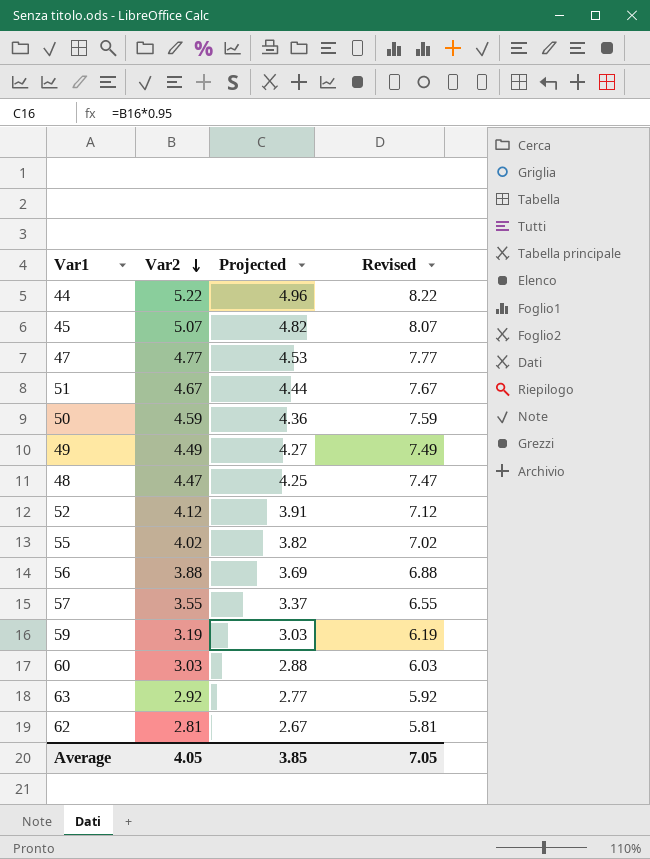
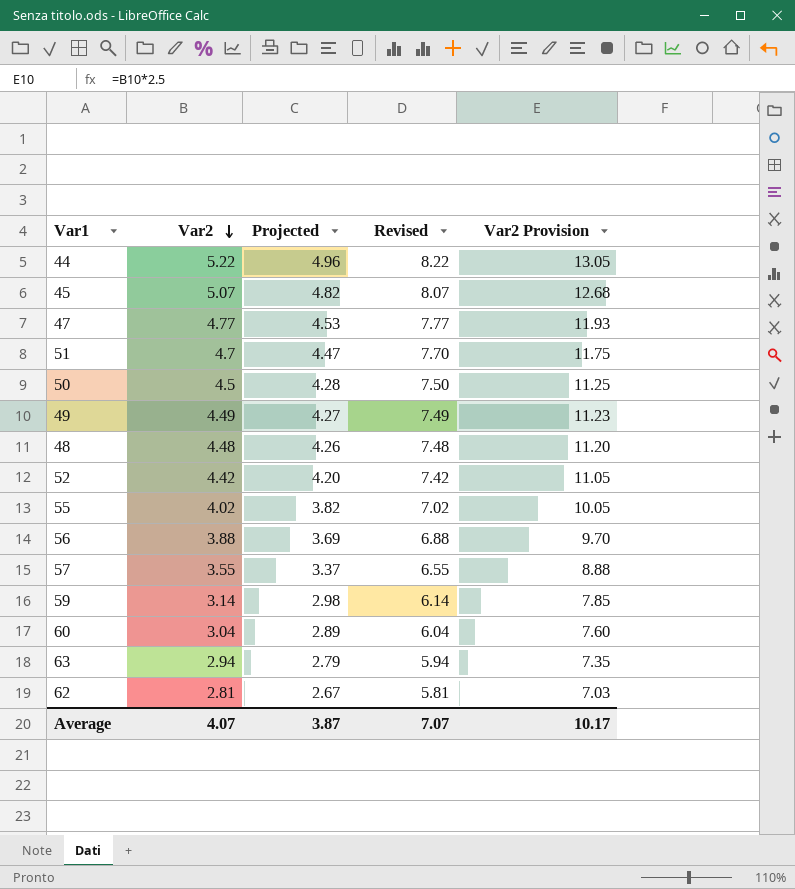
column Var2 Provision | formula: none -> [Var2] * 2.5
51 | Var2: 4.67 -> 4.7
51 | Projected: 4.44 -> 4.47
51 | Revised: 7.67 -> 7.70
50 | Var2: 4.59 -> 4.5
50 | Projected: 4.36 -> 4.28
50 | Revised: 7.59 -> 7.50
48 | Var2: 4.47 -> 4.48
48 | Projected: 4.25 -> 4.26
48 | Revised: 7.47 -> 7.48
52 | Var2: 4.12 -> 4.42
52 | Projected: 3.91 -> 4.20
52 | Revised: 7.12 -> 7.42
59 | Var2: 3.19 -> 3.14
59 | Projected: 3.03 -> 2.98
59 | Revised: 6.19 -> 6.14
60 | Var2: 3.03 -> 3.04
60 | Projected: 2.88 -> 2.89
60 | Revised: 6.03 -> 6.04
63 | Var2: 2.92 -> 2.94
63 | Projected: 2.77 -> 2.79
63 | Revised: 5.92 -> 5.94
Average | Var2: 4.05 -> 4.07
Average | Projected: 3.85 -> 3.87
Average | Revised: 7.05 -> 7.07

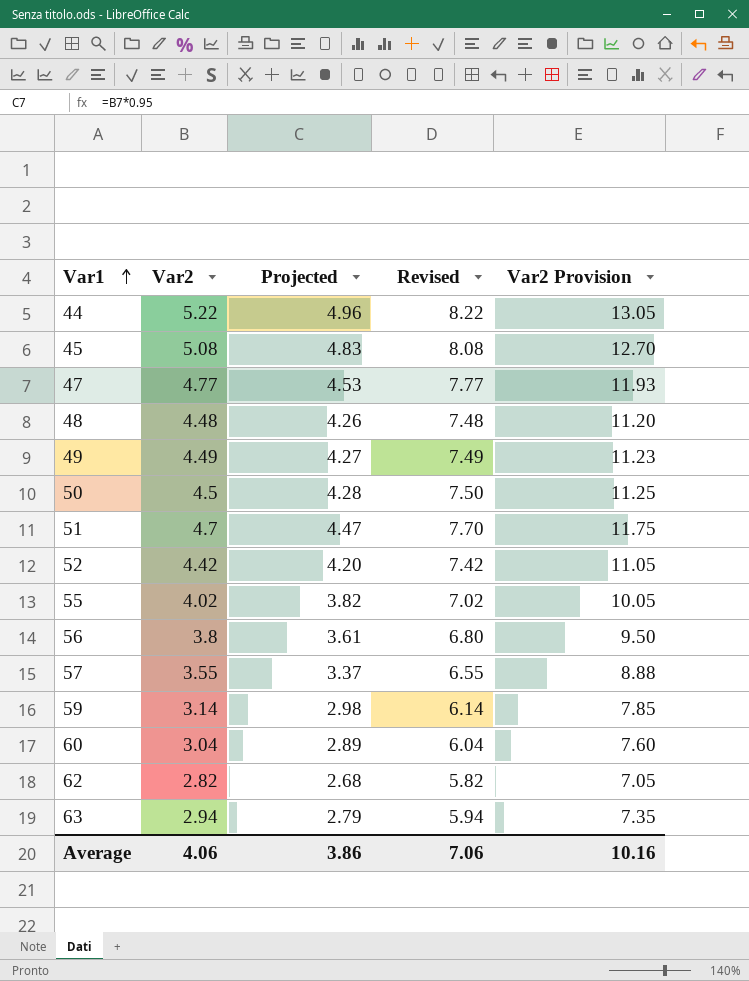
row order: Var2 descending -> Var1 ascending
45 | Var2: 5.07 -> 5.08
45 | Projected: 4.82 -> 4.83
45 | Revised: 8.07 -> 8.08
45 | Var2 Provision: 12.68 -> 12.70
56 | Var2: 3.88 -> 3.8
56 | Projected: 3.69 -> 3.61
56 | Revised: 6.88 -> 6.80
56 | Var2 Provision: 9.70 -> 9.50
62 | Var2: 2.81 -> 2.82
62 | Projected: 2.67 -> 2.68
62 | Revised: 5.81 -> 5.82
62 | Var2 Provision: 7.03 -> 7.05
Average | Var2: 4.07 -> 4.06
Average | Projected: 3.87 -> 3.86
Average | Revised: 7.07 -> 7.06
Average | Var2 Provision: 10.17 -> 10.16

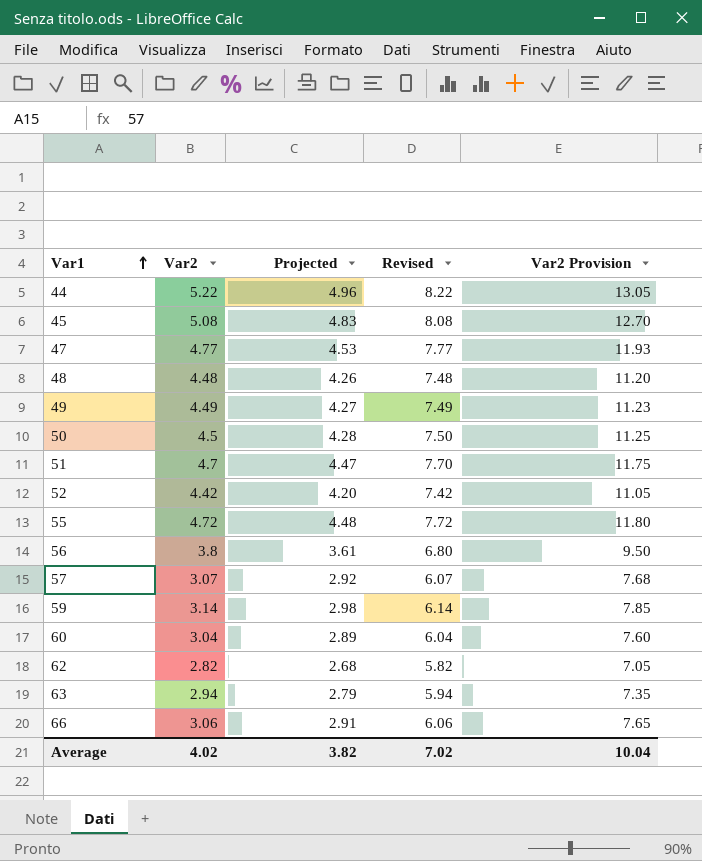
55 | Var2: 4.02 -> 4.72
55 | Projected: 3.82 -> 4.48
55 | Revised: 7.02 -> 7.72
55 | Var2 Provision: 10.05 -> 11.80
57 | Var2: 3.55 -> 3.07
57 | Projected: 3.37 -> 2.92
57 | Revised: 6.55 -> 6.07
57 | Var2 Provision: 8.88 -> 7.68
row 66: none -> 3.06 | 2.91 | 6.06 | 7.65
Average | Var2: 4.06 -> 4.02
Average | Projected: 3.86 -> 3.82
Average | Revised: 7.06 -> 7.02
Average | Var2 Provision: 10.16 -> 10.04

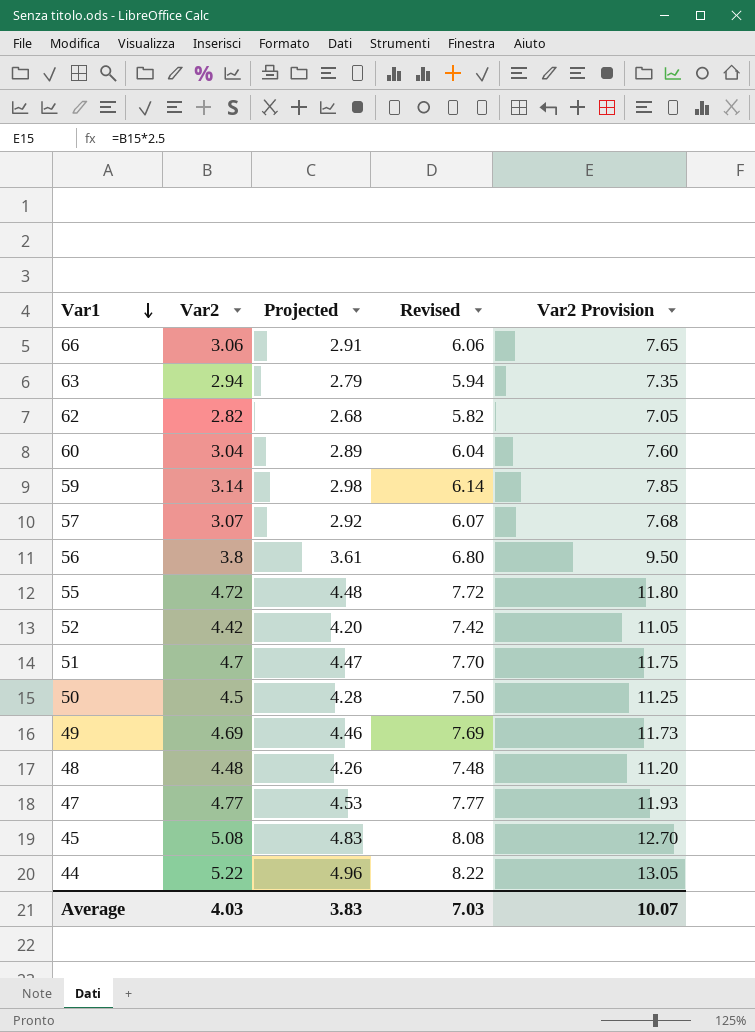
row order: Var1 ascending -> Var1 descending
49 | Var2: 4.49 -> 4.69
49 | Projected: 4.27 -> 4.46
49 | Revised: 7.49 -> 7.69
49 | Var2 Provision: 11.23 -> 11.73
Average | Var2: 4.02 -> 4.03
Average | Projected: 3.82 -> 3.83
Average | Revised: 7.02 -> 7.03
Average | Var2 Provision: 10.04 -> 10.07

